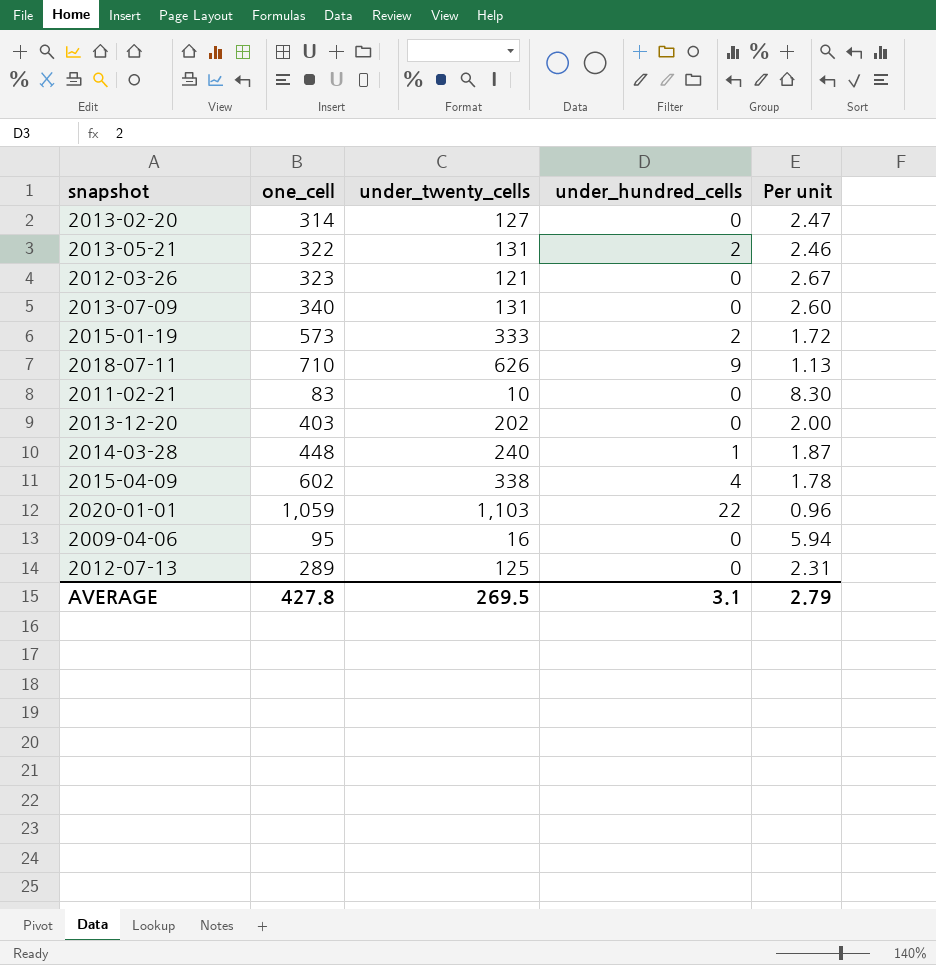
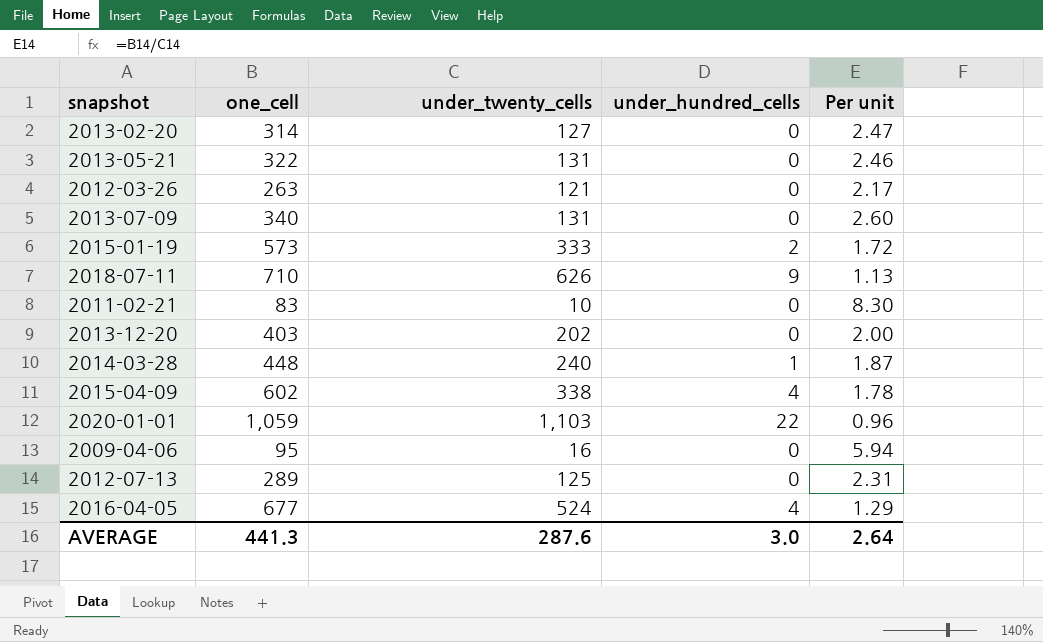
2013-05-21 | under_hundred_cells: 2 -> 0
2012-03-26 | one_cell: 323 -> 263
2012-03-26 | Per unit: 2.67 -> 2.17
row 2016-04-05: none -> 677 | 524 | 4 | 1.29
AVERAGE | one_cell: 427.8 -> 441.3
AVERAGE | under_twenty_cells: 269.5 -> 287.6
AVERAGE | under_hundred_cells: 3.1 -> 3.0
AVERAGE | Per unit: 2.79 -> 2.64

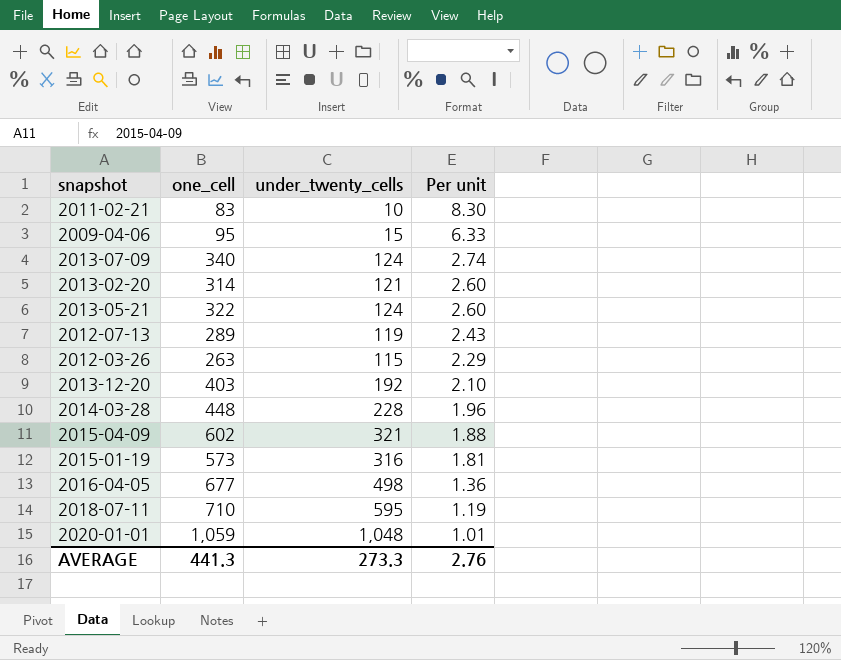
row order: none -> Per unit descending
column under_hundred_cells | position: 4 -> none
2009-04-06 | under_twenty_cells: 16 -> 15
2009-04-06 | Per unit: 5.94 -> 6.33
2013-07-09 | under_twenty_cells: 131 -> 124
2013-07-09 | Per unit: 2.60 -> 2.74
2013-02-20 | under_twenty_cells: 127 -> 121
2013-02-20 | Per unit: 2.47 -> 2.60
2013-05-21 | under_twenty_cells: 131 -> 124
2013-05-21 | Per unit: 2.46 -> 2.60
2012-07-13 | under_twenty_cells: 125 -> 119
2012-07-13 | Per unit: 2.31 -> 2.43
2012-03-26 | under_twenty_cells: 121 -> 115
2012-03-26 | Per unit: 2.17 -> 2.29
2013-12-20 | under_twenty_cells: 202 -> 192
2013-12-20 | Per unit: 2.00 -> 2.10
2014-03-28 | under_twenty_cells: 240 -> 228
2014-03-28 | Per unit: 1.87 -> 1.96
2015-04-09 | under_twenty_cells: 338 -> 321
2015-04-09 | Per unit: 1.78 -> 1.88
2015-01-19 | under_twenty_cells: 333 -> 316
2015-01-19 | Per unit: 1.72 -> 1.81
2016-04-05 | under_twenty_cells: 524 -> 498
2016-04-05 | Per unit: 1.29 -> 1.36
2018-07-11 | under_twenty_cells: 626 -> 595
2018-07-11 | Per unit: 1.13 -> 1.19
2020-01-01 | under_twenty_cells: 1,103 -> 1,048
2020-01-01 | Per unit: 0.96 -> 1.01
AVERAGE | under_twenty_cells: 287.6 -> 273.3
AVERAGE | Per unit: 2.64 -> 2.76

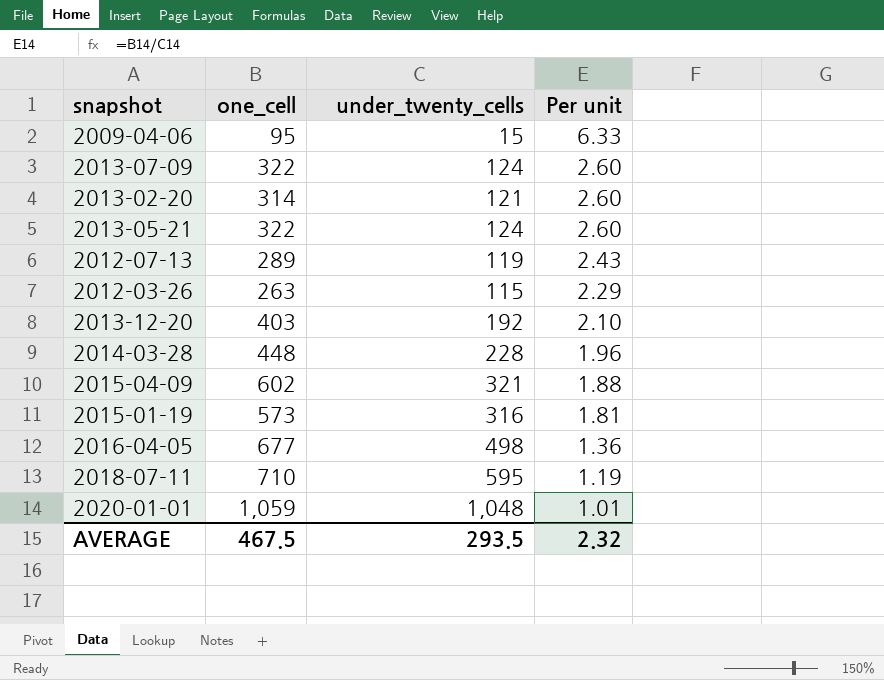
row 2011-02-21: 83 | 10 | 8.30 -> none
2013-07-09 | one_cell: 340 -> 322
2013-07-09 | Per unit: 2.74 -> 2.60
AVERAGE | one_cell: 441.3 -> 467.5
AVERAGE | under_twenty_cells: 273.3 -> 293.5
AVERAGE | Per unit: 2.76 -> 2.32

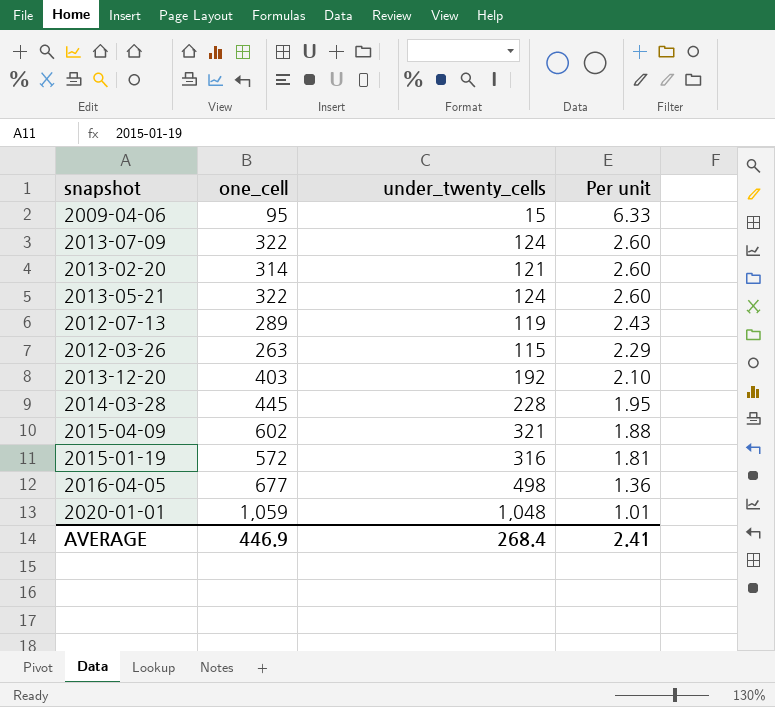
row 2018-07-11: 710 | 595 | 1.19 -> none
2014-03-28 | one_cell: 448 -> 445
2014-03-28 | Per unit: 1.96 -> 1.95
2015-01-19 | one_cell: 573 -> 572
AVERAGE | one_cell: 467.5 -> 446.9
AVERAGE | under_twenty_cells: 293.5 -> 268.4
AVERAGE | Per unit: 2.32 -> 2.41

